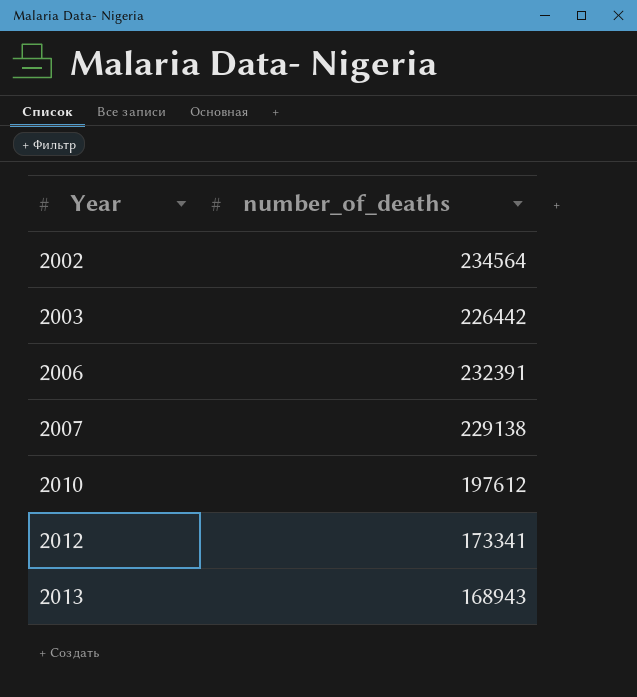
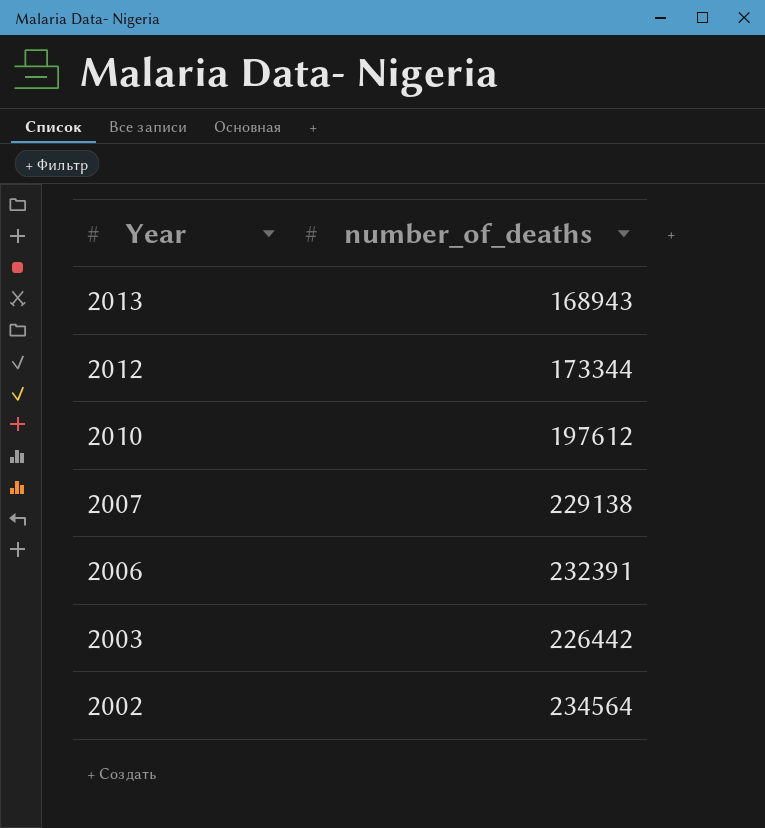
row order: Year ascending -> Year descending
2012 | number_of_deaths: 173341 -> 173344

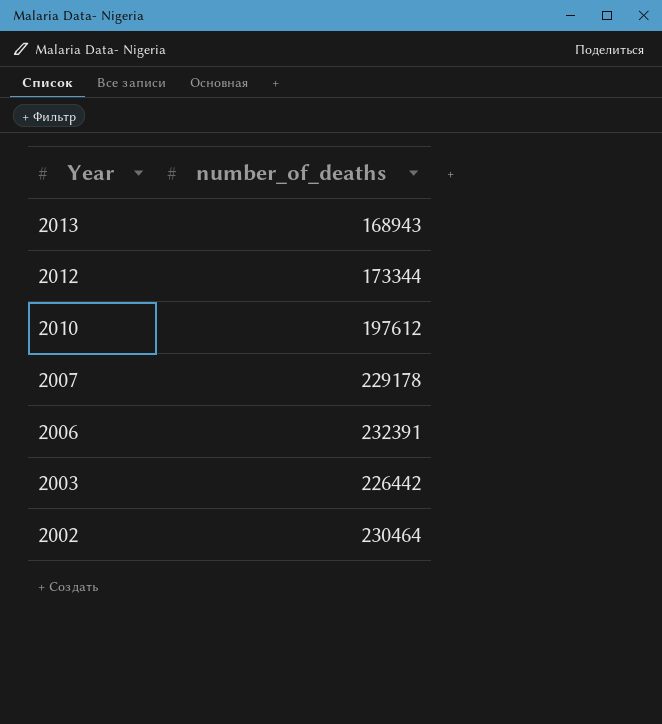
2007 | number_of_deaths: 229138 -> 229178
2002 | number_of_deaths: 234564 -> 230464

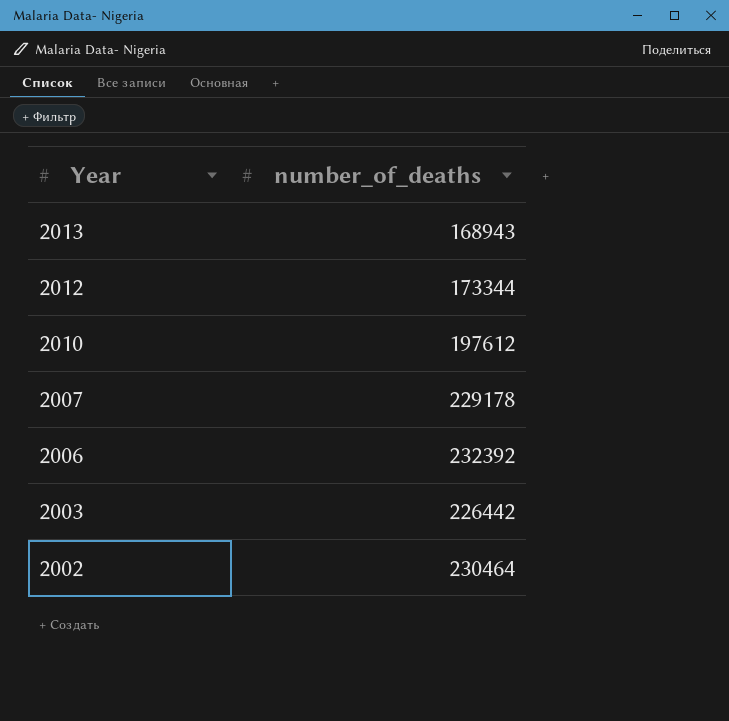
2006 | number_of_deaths: 232391 -> 232392

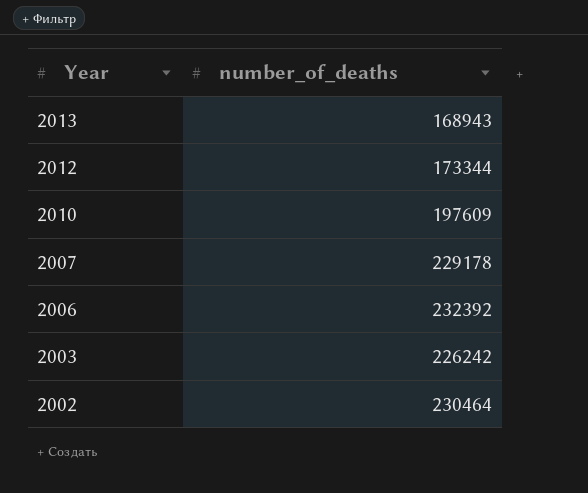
2010 | number_of_deaths: 197612 -> 197609
2003 | number_of_deaths: 226442 -> 226242

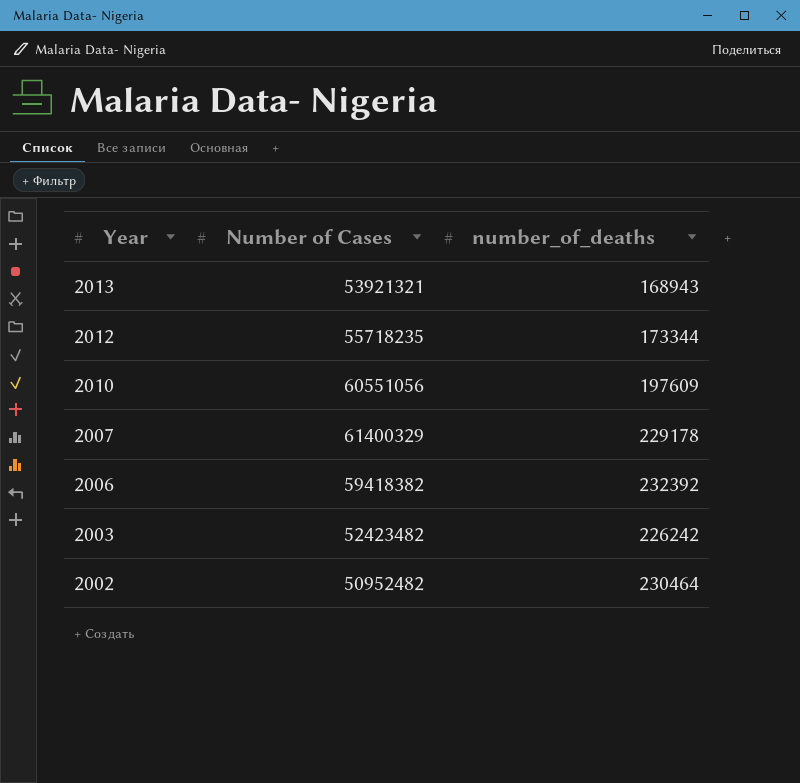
column Number of Cases | position: none -> 2

